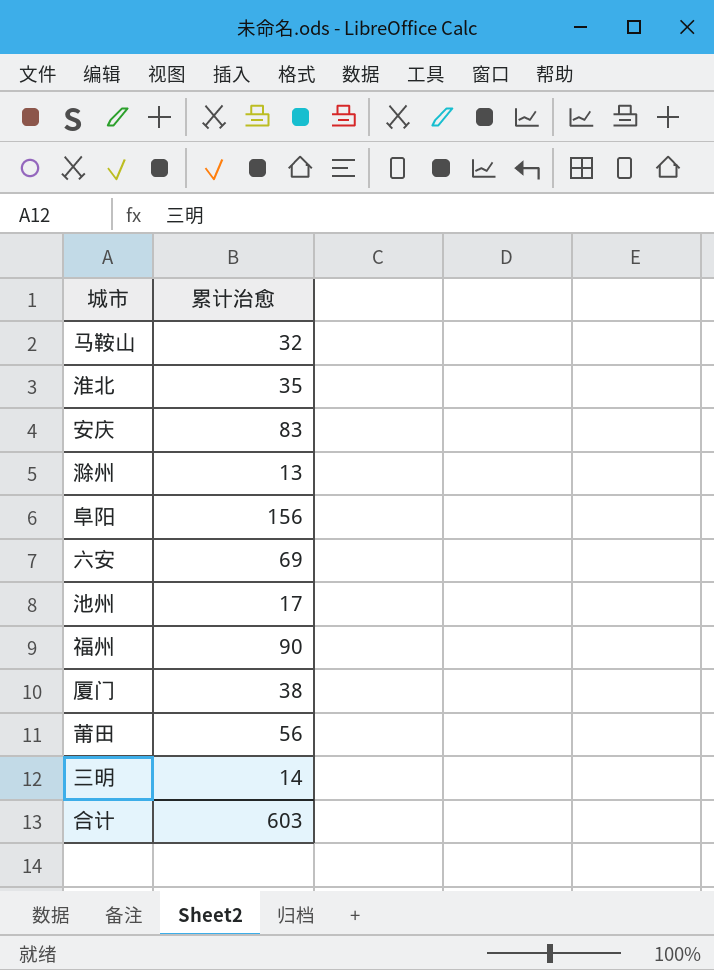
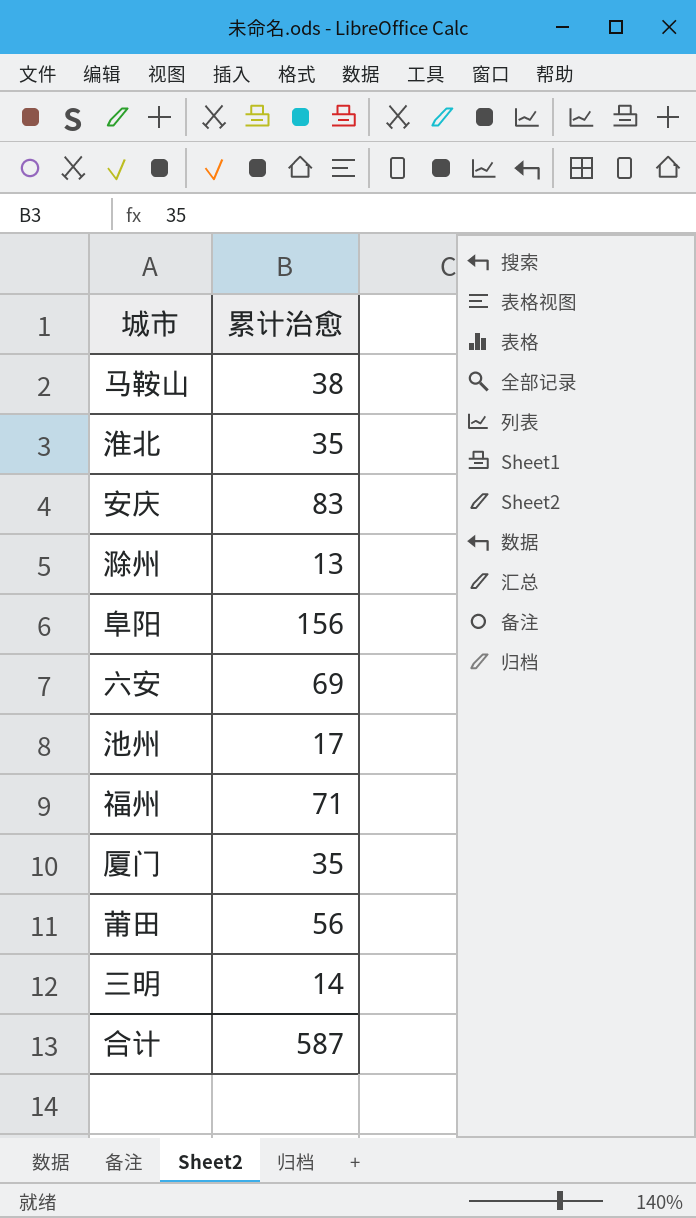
马鞍山 | 累计治愈: 32 -> 38
福州 | 累计治愈: 90 -> 71
厦门 | 累计治愈: 38 -> 35
合计 | 累计治愈: 603 -> 587

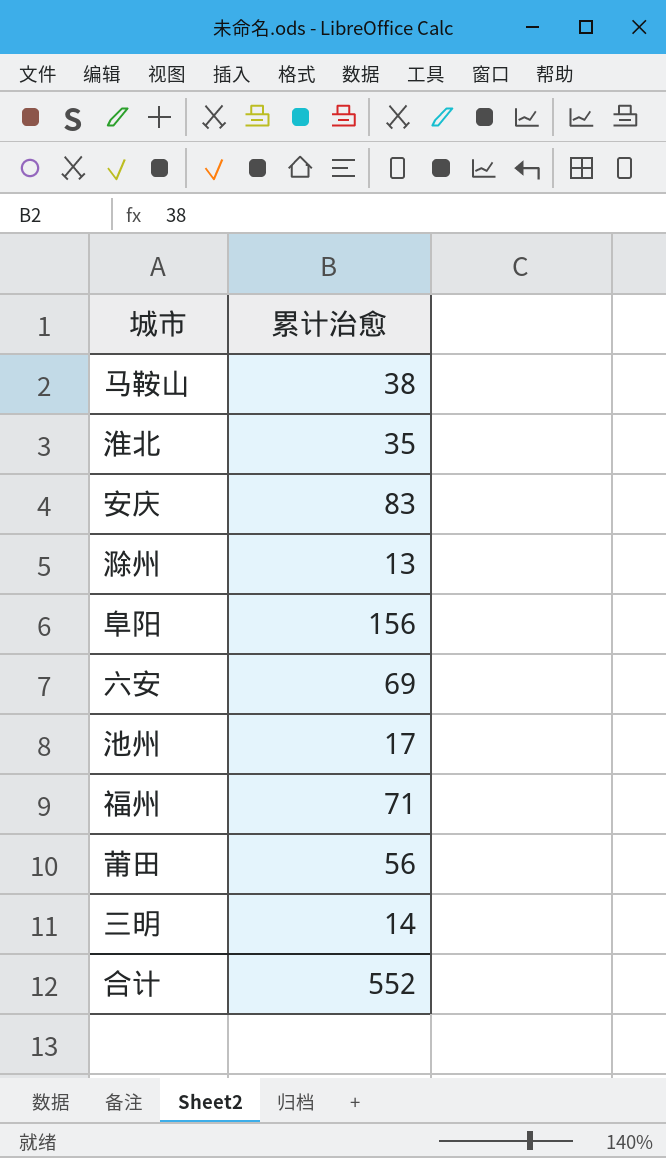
row 厦门: 35 -> none
合计 | 累计治愈: 587 -> 552

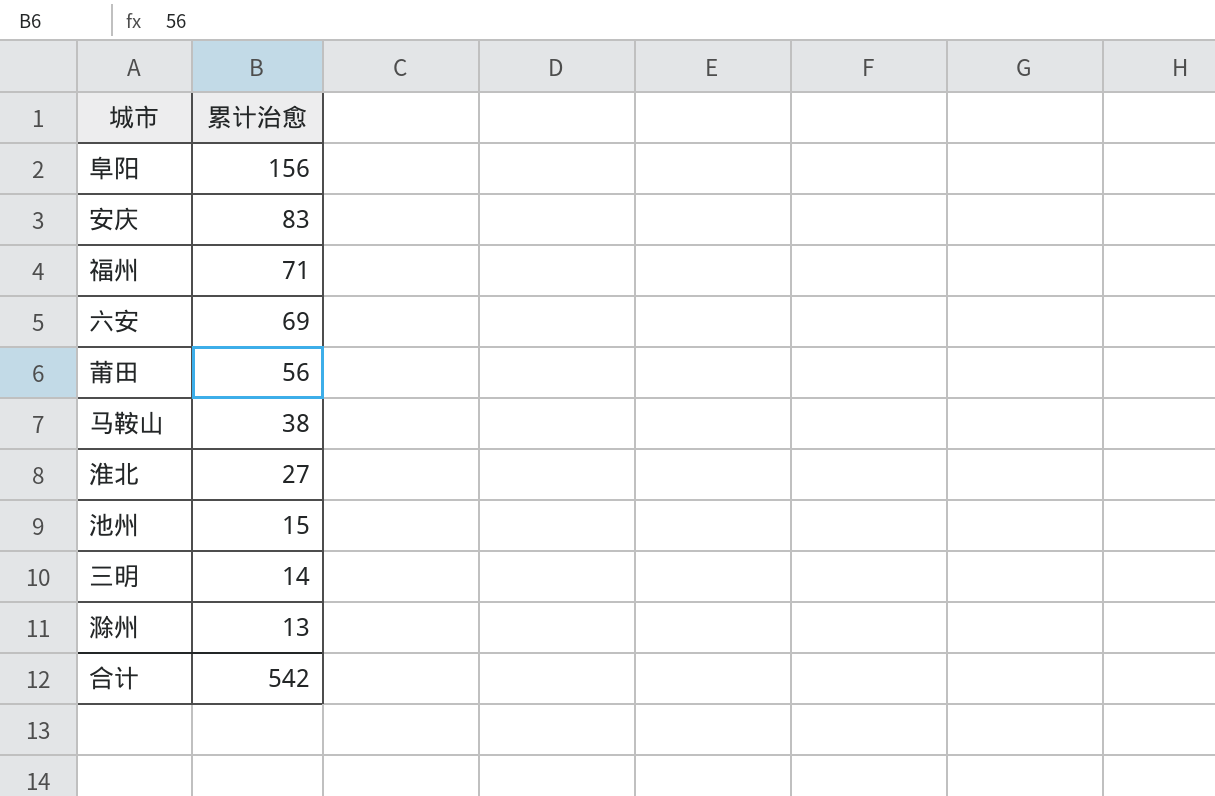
row order: none -> 累计治愈 descending
淮北 | 累计治愈: 35 -> 27
池州 | 累计治愈: 17 -> 15
合计 | 累计治愈: 552 -> 542

